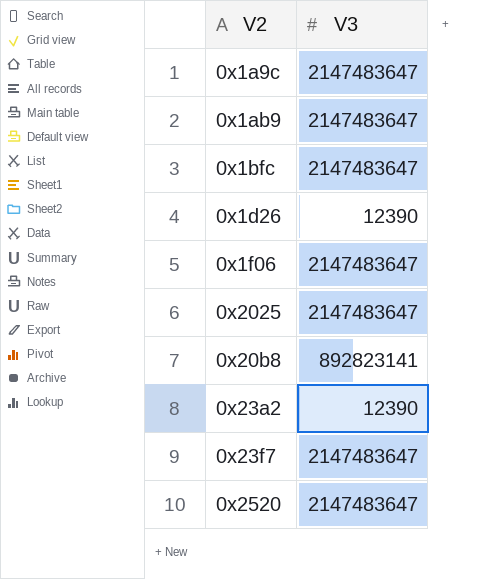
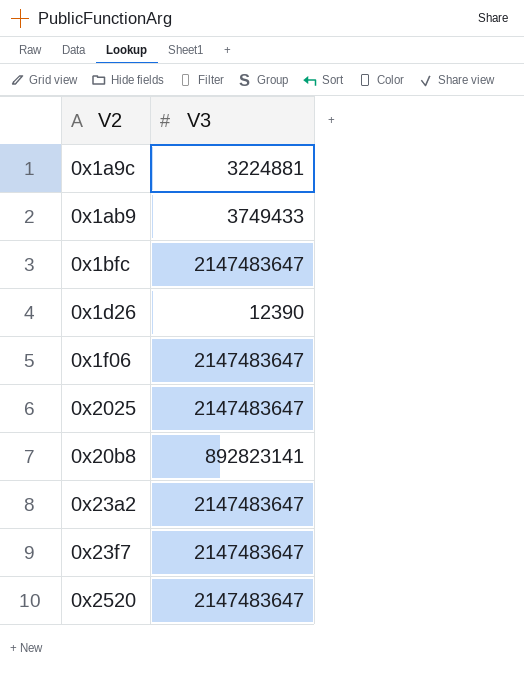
0x1a9c | V3: 2147483647 -> 3224881
0x1ab9 | V3: 2147483647 -> 3749433
0x23a2 | V3: 12390 -> 2147483647

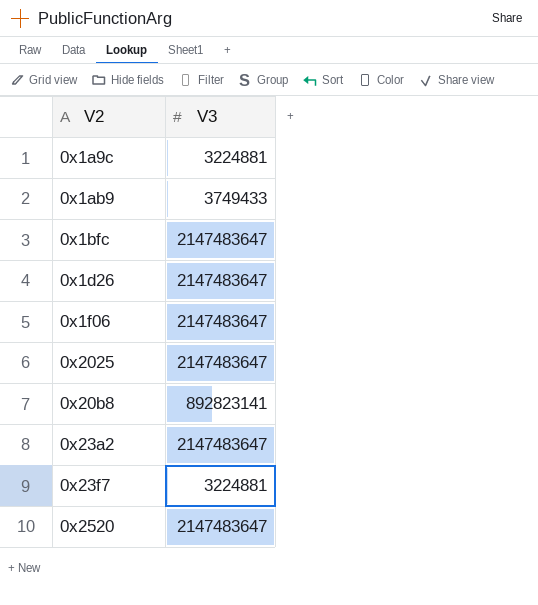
0x1d26 | V3: 12390 -> 2147483647
0x23f7 | V3: 2147483647 -> 3224881

